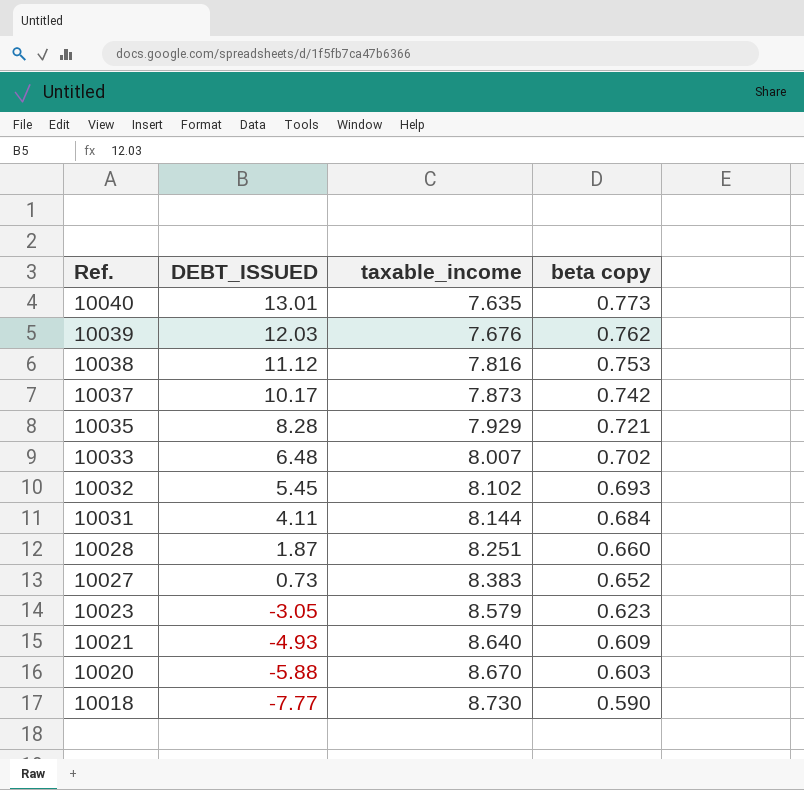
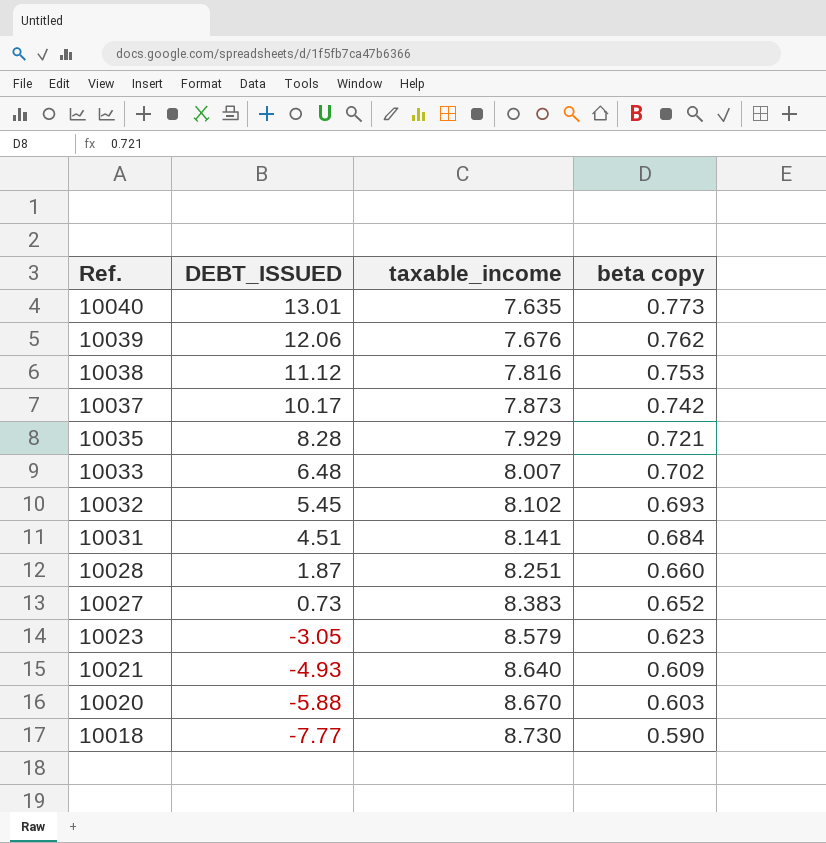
10039 | DEBT_ISSUED: 12.03 -> 12.06
10031 | DEBT_ISSUED: 4.11 -> 4.51
10031 | taxable_income: 8.144 -> 8.141

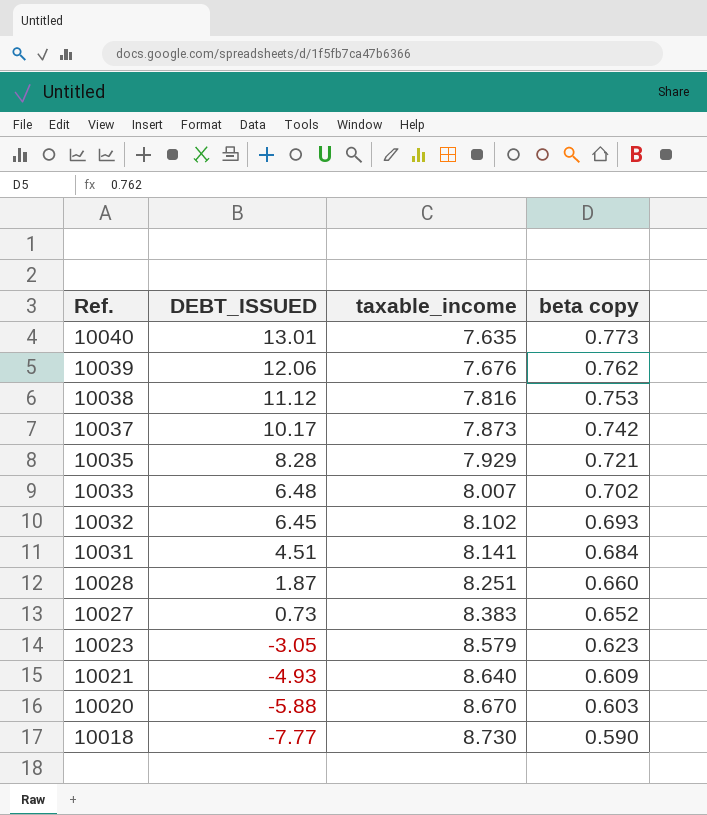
10032 | DEBT_ISSUED: 5.45 -> 6.45

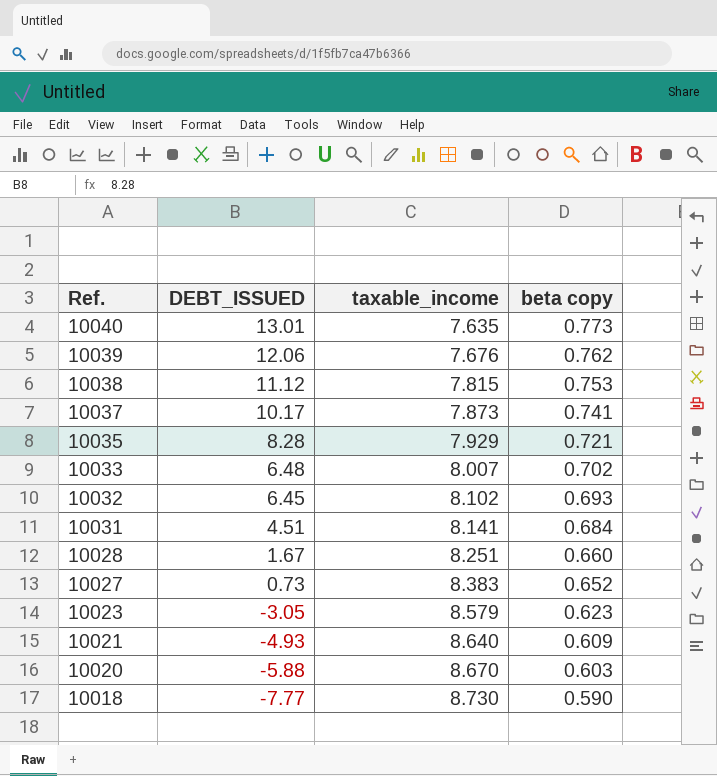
10038 | taxable_income: 7.816 -> 7.815
10037 | beta copy: 0.742 -> 0.741
10028 | DEBT_ISSUED: 1.87 -> 1.67

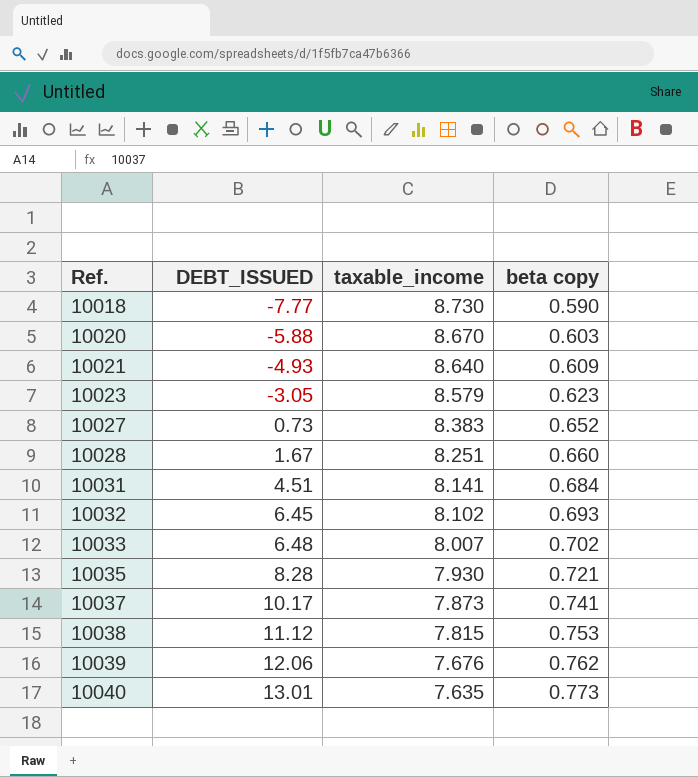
row order: Ref. descending -> Ref. ascending
10035 | taxable_income: 7.929 -> 7.930

